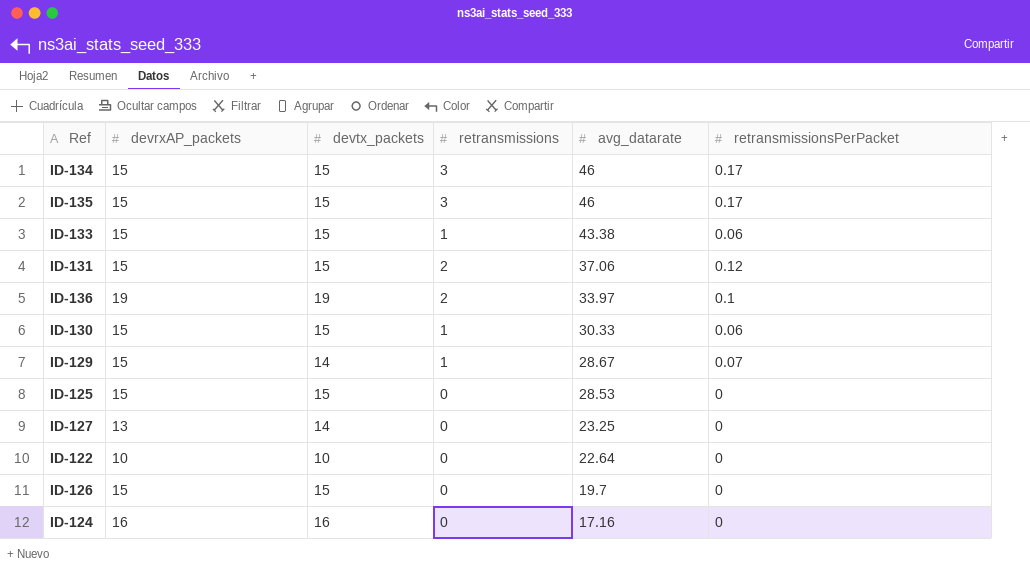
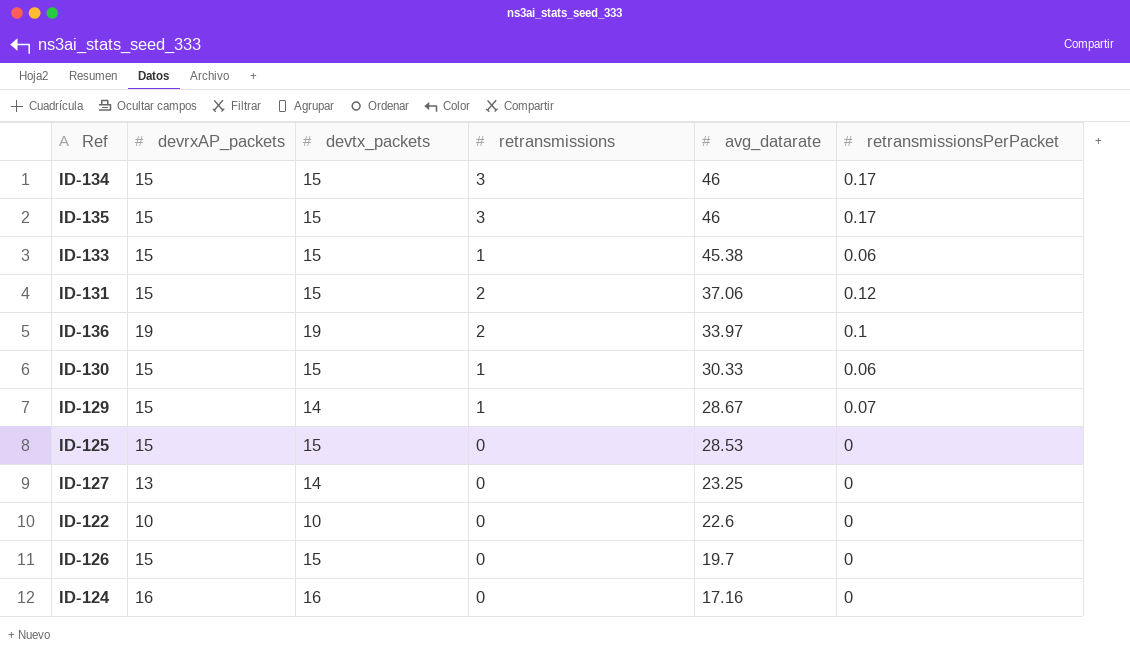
ID-133 | avg_datarate: 43.38 -> 45.38
ID-122 | avg_datarate: 22.64 -> 22.6

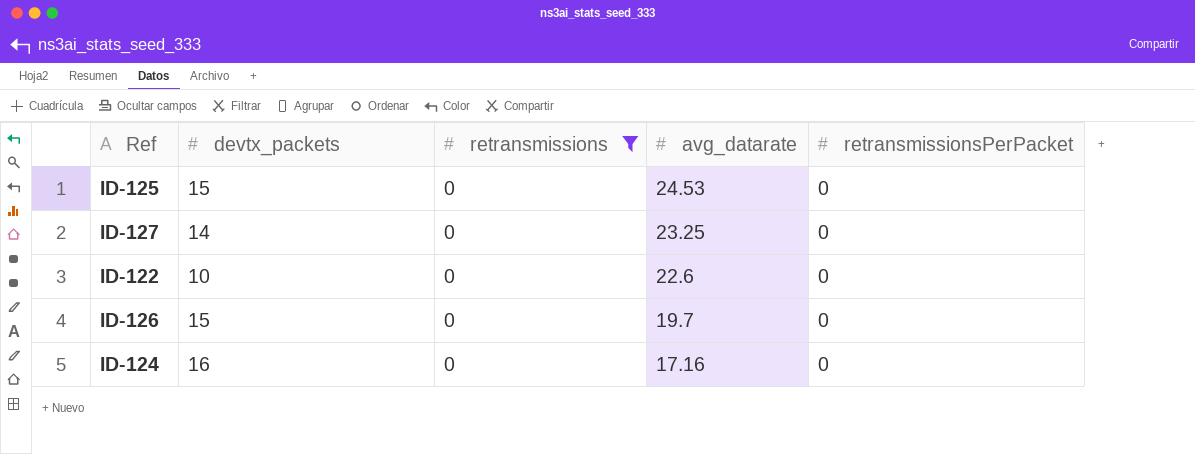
filter: none -> retransmissions = 0
column devrxAP_packets | position: 2 -> none
ID-125 | avg_datarate: 28.53 -> 24.53

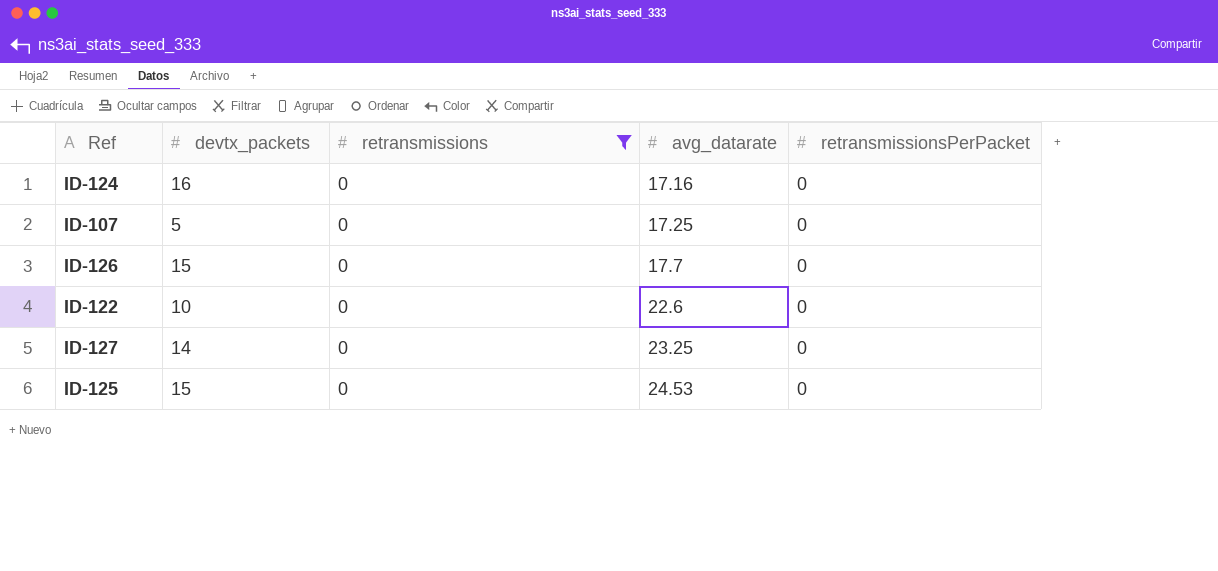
row order: avg_datarate descending -> avg_datarate ascending
row ID-107: none -> 5 | 0 | 17.25 | 0
ID-126 | avg_datarate: 19.7 -> 17.7

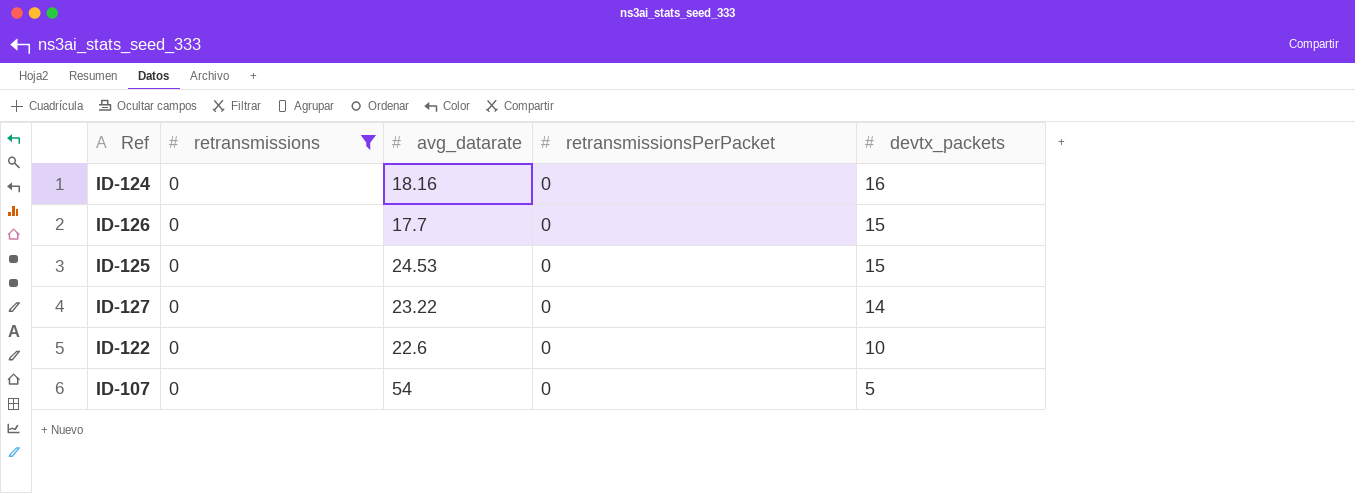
row order: avg_datarate ascending -> devtx_packets descending
column devtx_packets | position: 2 -> 5
ID-124 | avg_datarate: 17.16 -> 18.16
ID-127 | avg_datarate: 23.25 -> 23.22
ID-107 | avg_datarate: 17.25 -> 54

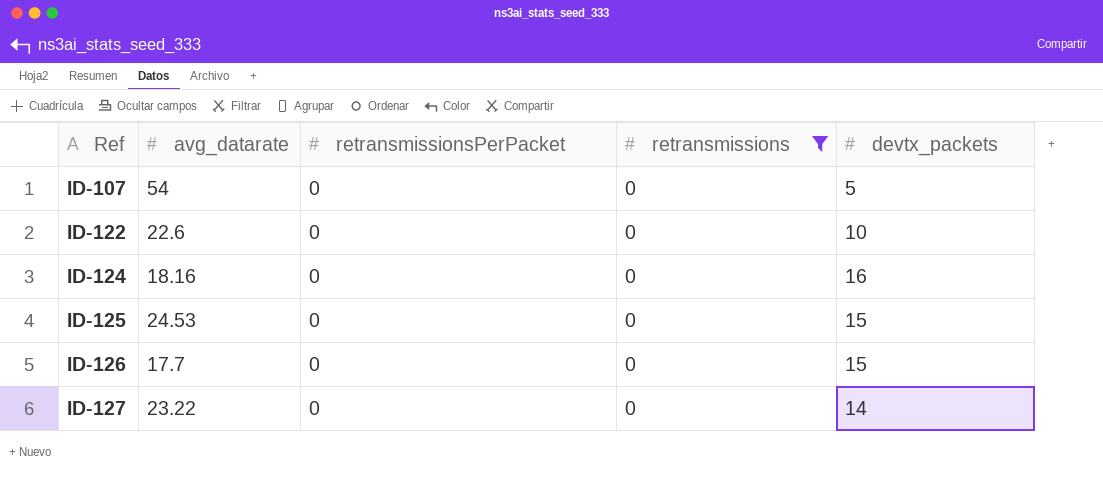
row order: devtx_packets descending -> Ref ascending
column retransmissions | position: 2 -> 4

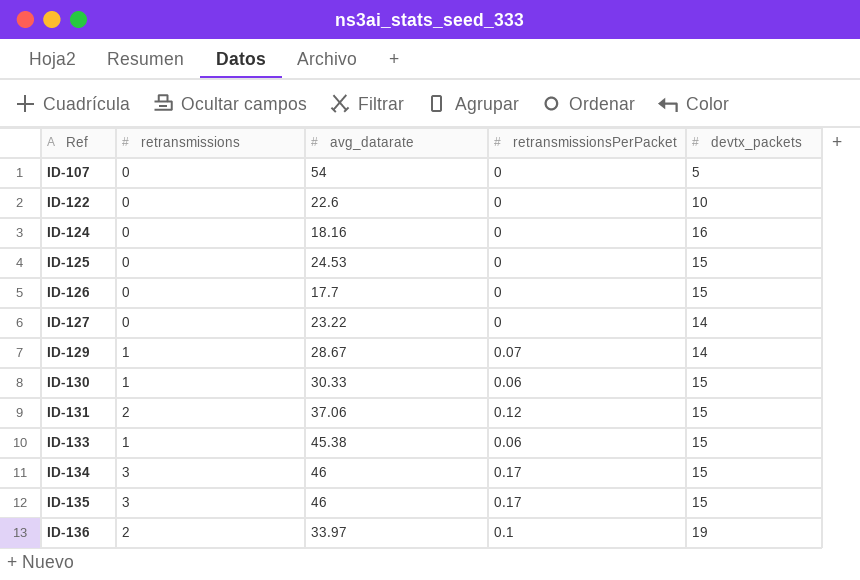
filter: retransmissions = 0 -> none
column retransmissions | position: 4 -> 2

